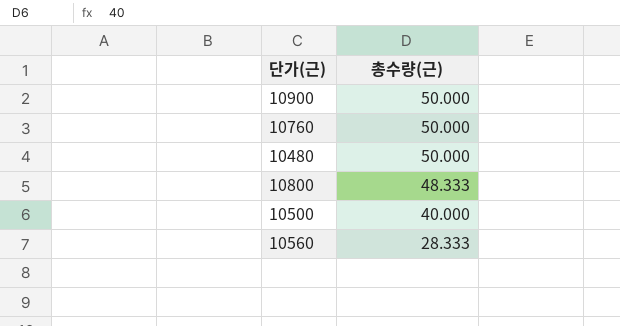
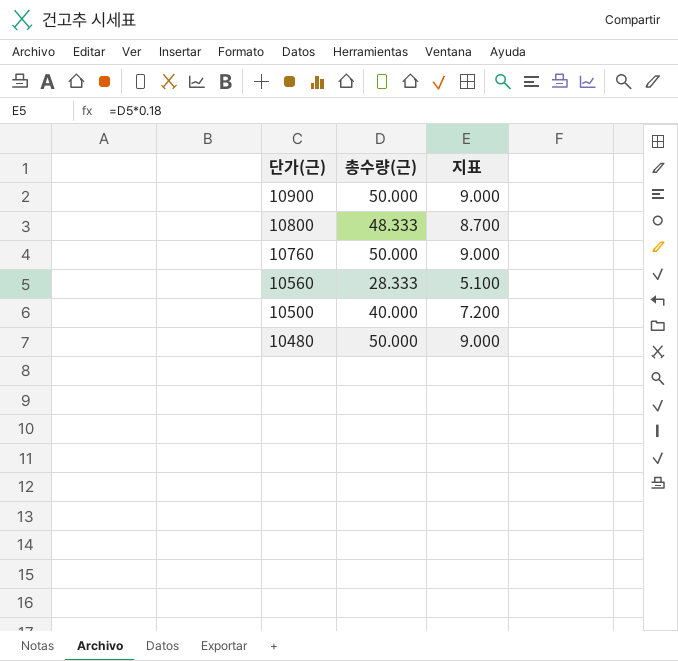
row order: 총수량(근) descending -> 단가(근) descending
column 지표 | formula: none -> [총수량(근)] * 0.18

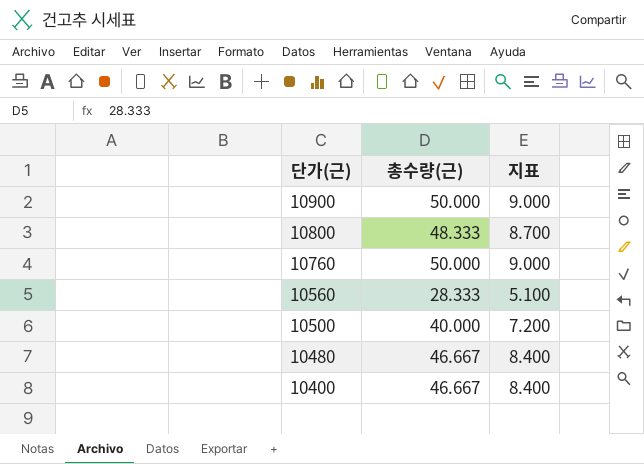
10480 | 총수량(근): 50.000 -> 46.667
10480 | 지표: 9.000 -> 8.400
row 10400: none -> 46.667 | 8.400

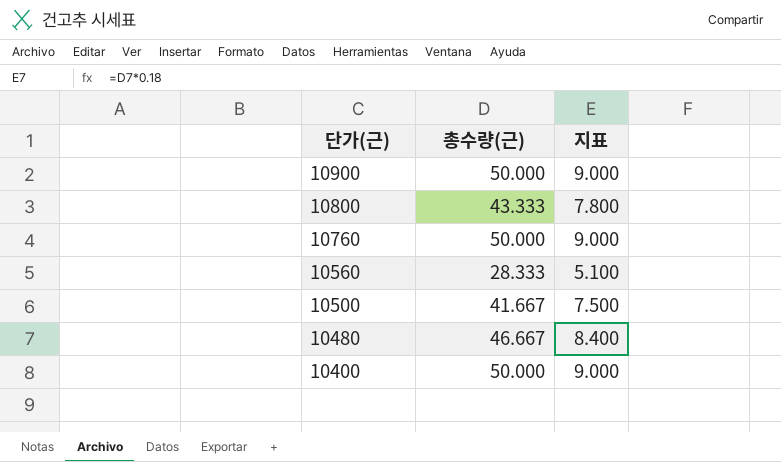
10800 | 총수량(근): 48.333 -> 43.333
10800 | 지표: 8.700 -> 7.800
10500 | 총수량(근): 40.000 -> 41.667
10500 | 지표: 7.200 -> 7.500
10400 | 총수량(근): 46.667 -> 50.000
10400 | 지표: 8.400 -> 9.000

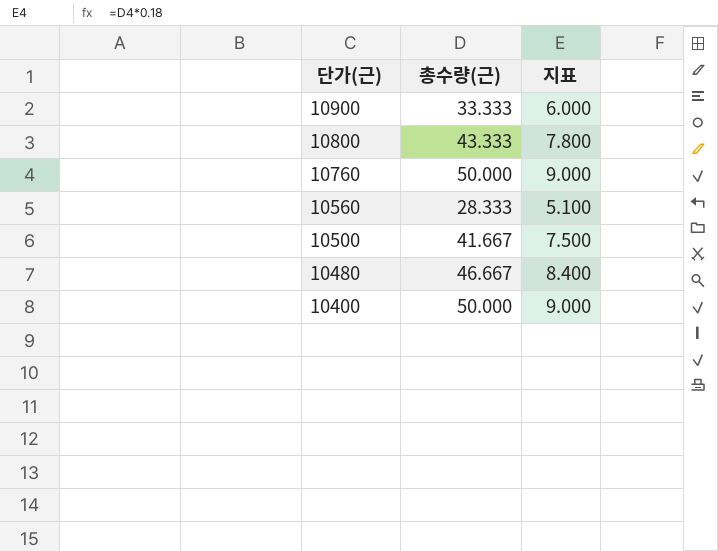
10900 | 총수량(근): 50.000 -> 33.333
10900 | 지표: 9.000 -> 6.000

